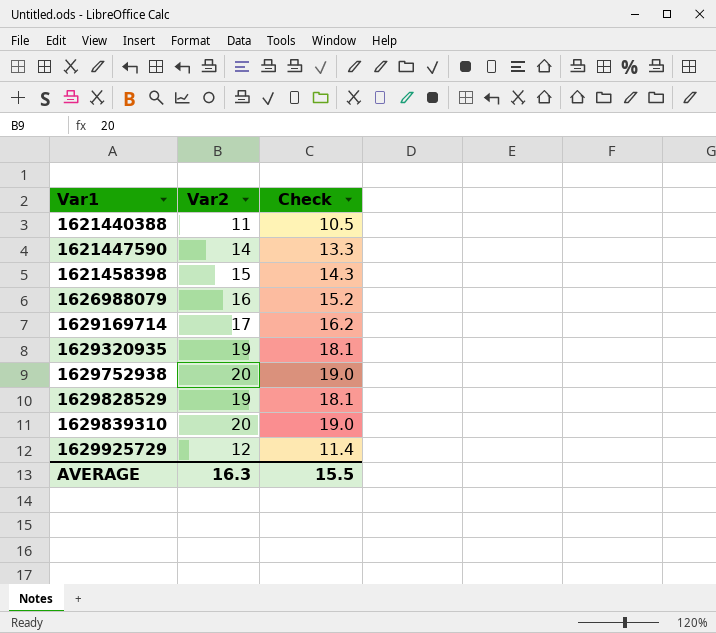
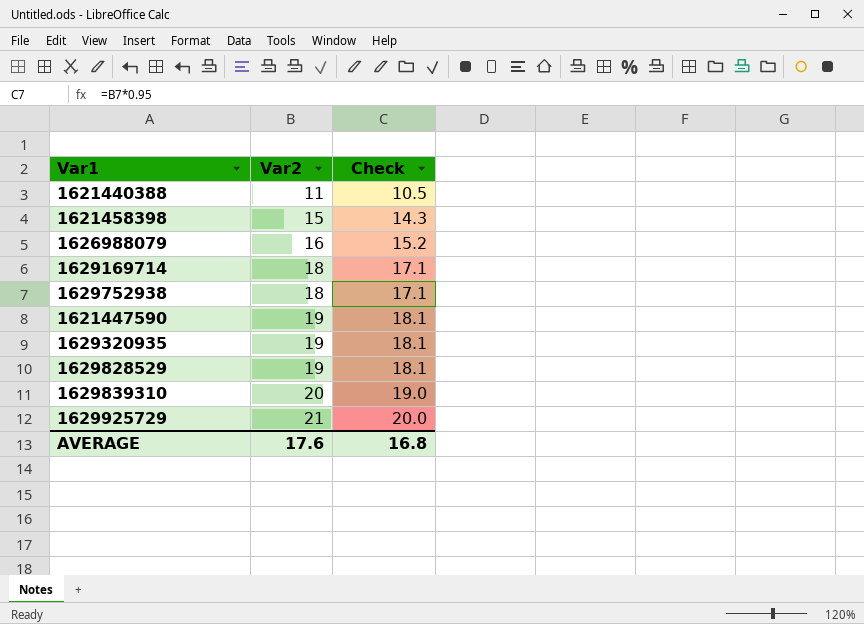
row order: Var1 ascending -> Var2 ascending
1629169714 | Var2: 17 -> 18
1629169714 | Check: 16.2 -> 17.1
1629752938 | Var2: 20 -> 18
1629752938 | Check: 19.0 -> 17.1
1621447590 | Var2: 14 -> 19
1621447590 | Check: 13.3 -> 18.1
1629925729 | Var2: 12 -> 21
1629925729 | Check: 11.4 -> 20.0
AVERAGE | Var2: 16.3 -> 17.6
AVERAGE | Check: 15.5 -> 16.8

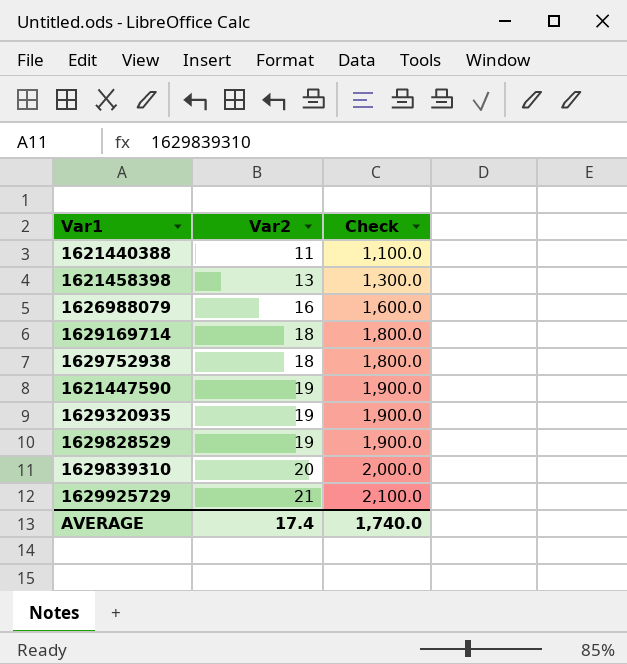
column Check | formula: [Var2] * 0.95 -> [Var2] * 100
1621458398 | Var2: 15 -> 13
AVERAGE | Var2: 17.6 -> 17.4
AVERAGE | Check: 16.8 -> 1,740.0

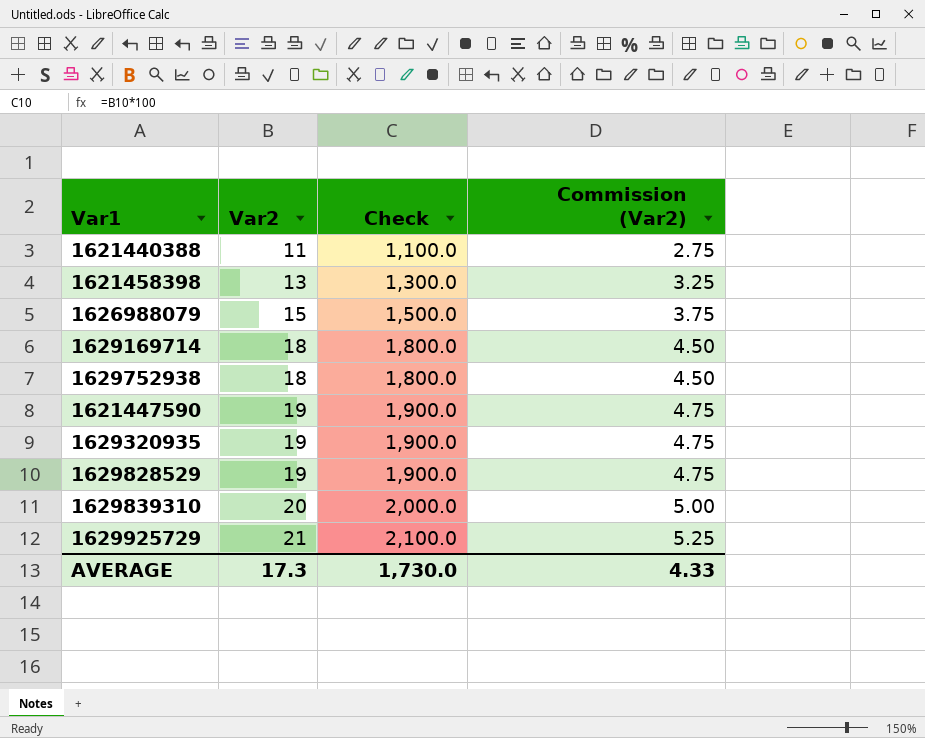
column Commission (Var2) | formula: none -> [Var2] * 0.25
1626988079 | Var2: 16 -> 15
1626988079 | Check: 1,600.0 -> 1,500.0
AVERAGE | Var2: 17.4 -> 17.3
AVERAGE | Check: 1,740.0 -> 1,730.0

